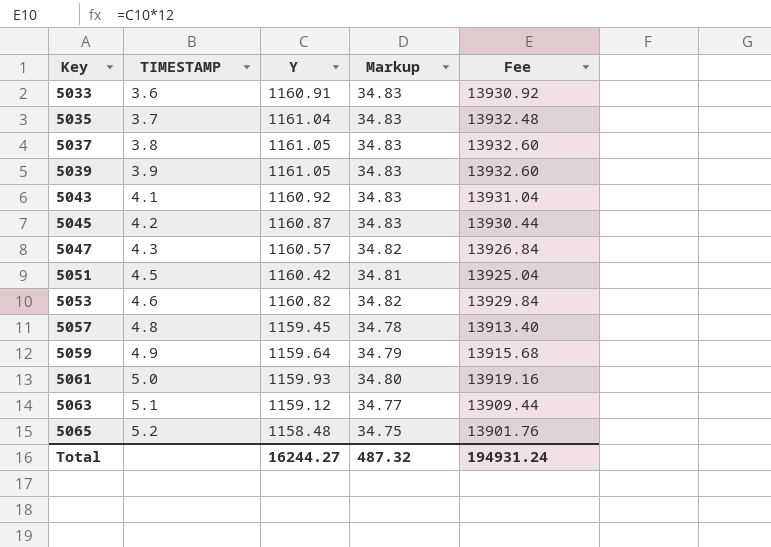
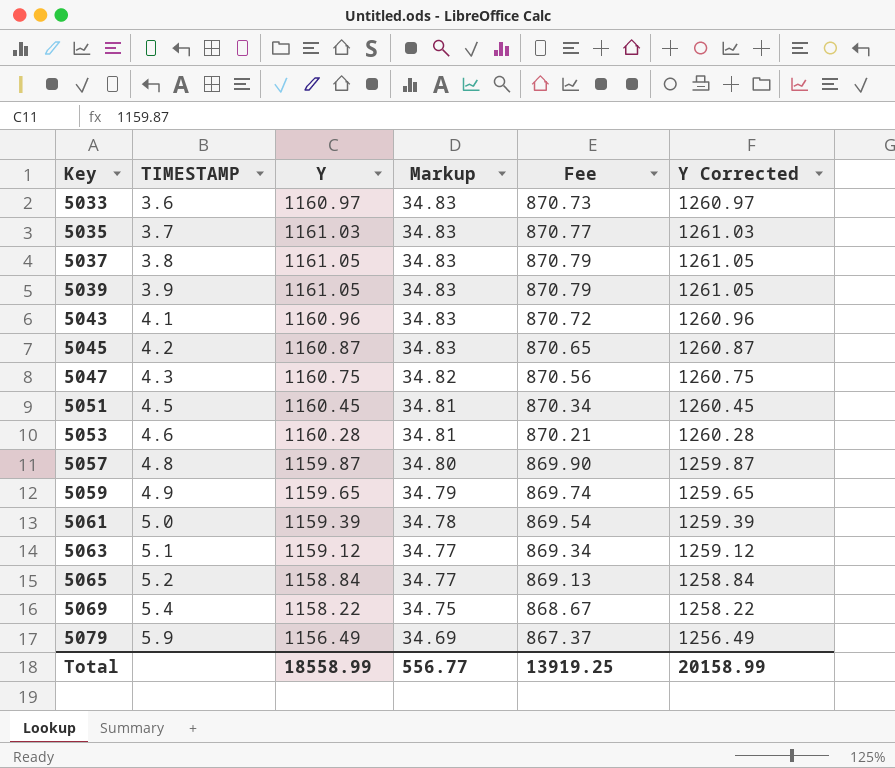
column Fee | formula: [Y] * 12 -> [Y] * 0.75
column Y Corrected | formula: none -> [Y] + 100
5033 | Y: 1160.91 -> 1160.97
5035 | Y: 1161.04 -> 1161.03
5043 | Y: 1160.92 -> 1160.96
5047 | Y: 1160.57 -> 1160.75
5051 | Y: 1160.42 -> 1160.45
5053 | Y: 1160.82 -> 1160.28
5053 | Markup: 34.82 -> 34.81
5057 | Y: 1159.45 -> 1159.87
5057 | Markup: 34.78 -> 34.80
5059 | Y: 1159.64 -> 1159.65
5061 | Y: 1159.93 -> 1159.39
5061 | Markup: 34.80 -> 34.78
5065 | Y: 1158.48 -> 1158.84
5065 | Markup: 34.75 -> 34.77
row 5069: none -> 5.4 | 1158.22 | 34.75 | 868.67 | 1258.22
row 5079: none -> 5.9 | 1156.49 | 34.69 | 867.37 | 1256.49
Total | Y: 16244.27 -> 18558.99
Total | Markup: 487.32 -> 556.77
Total | Fee: 194931.24 -> 13919.25

